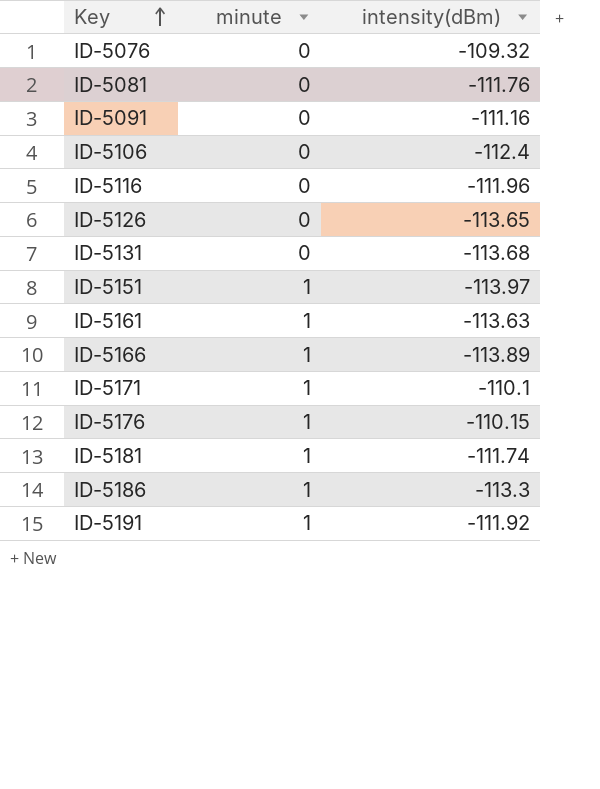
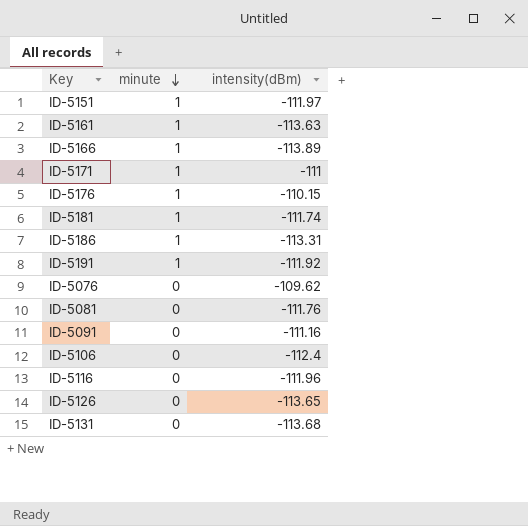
row order: Key ascending -> minute descending
ID-5151 | intensity(dBm): -113.97 -> -111.97
ID-5171 | intensity(dBm): -110.1 -> -111
ID-5186 | intensity(dBm): -113.3 -> -113.31
ID-5076 | intensity(dBm): -109.32 -> -109.62

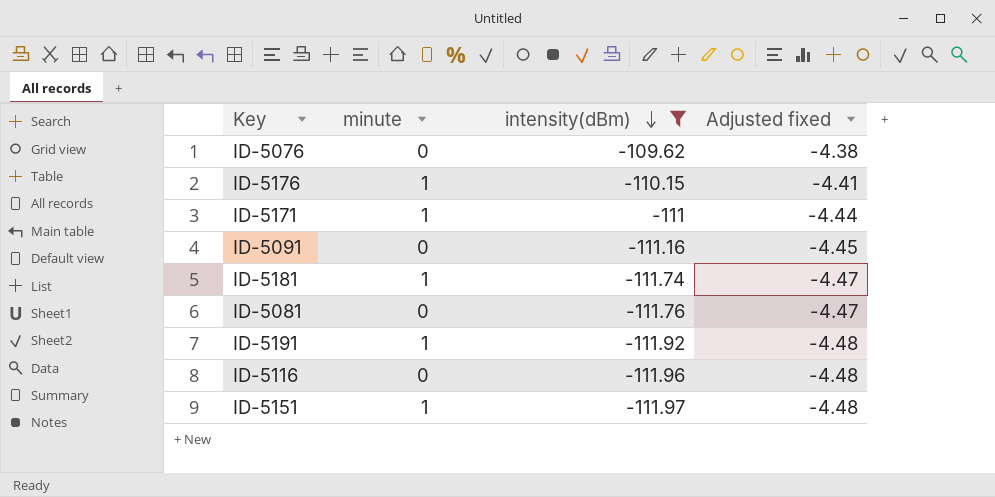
filter: none -> intensity(dBm) >= -111.97
row order: minute descending -> intensity(dBm) descending
column Adjusted fixed | formula: none -> [intensity(dBm)] * 0.04

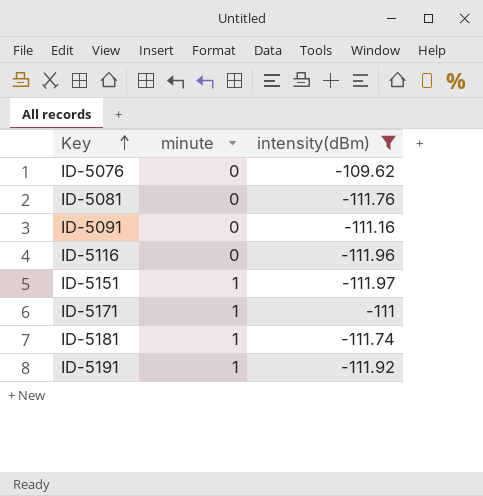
row order: intensity(dBm) descending -> Key ascending
column Adjusted fixed | formula: [intensity(dBm)] * 0.04 -> none
row ID-5176: 1 | -110.15 | -4.41 -> none

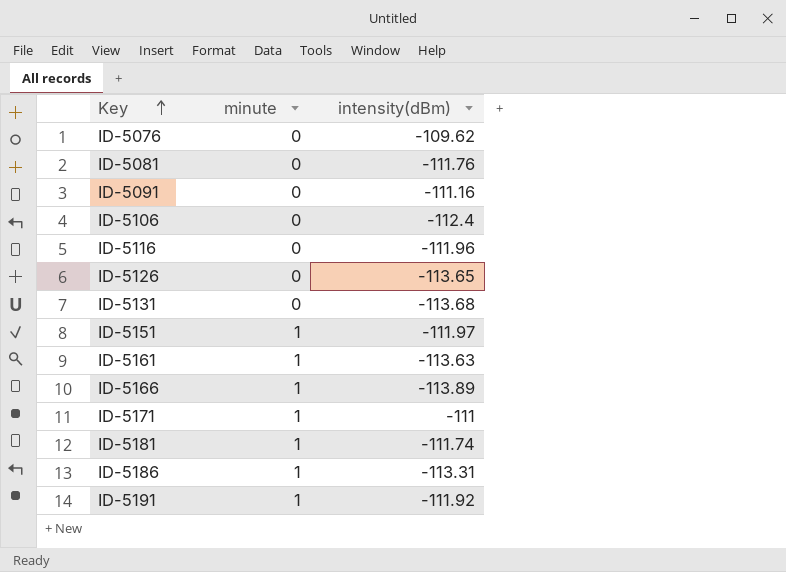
filter: intensity(dBm) >= -111.97 -> none

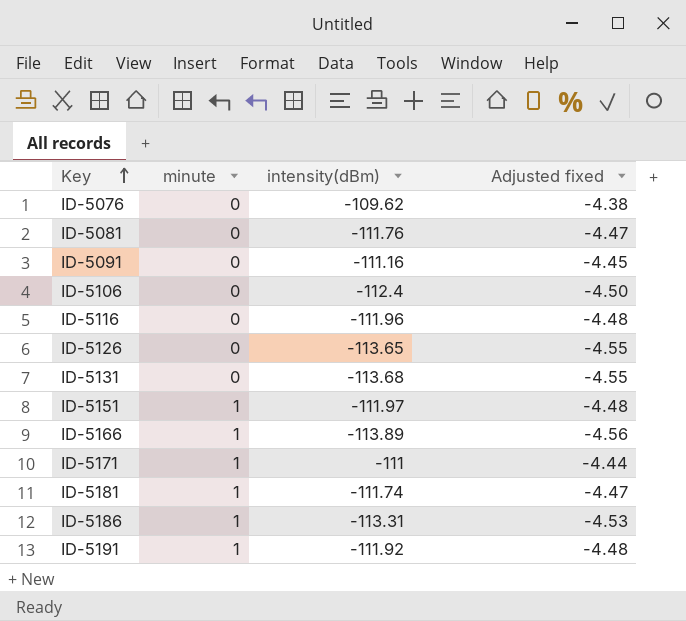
column Adjusted fixed | formula: none -> [intensity(dBm)] * 0.04
row ID-5161: 1 | -113.63 -> none

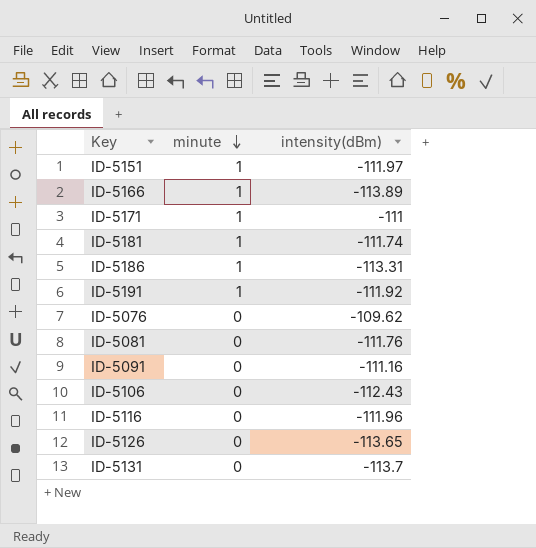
row order: Key ascending -> minute descending
column Adjusted fixed | formula: [intensity(dBm)] * 0.04 -> none
ID-5106 | intensity(dBm): -112.4 -> -112.43
ID-5131 | intensity(dBm): -113.68 -> -113.7

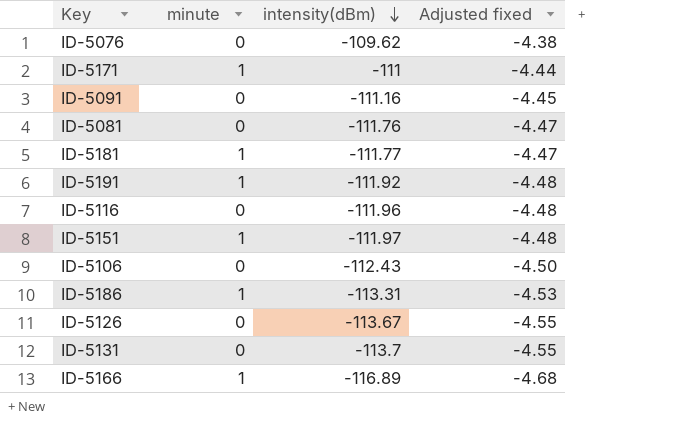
row order: minute descending -> intensity(dBm) descending
column Adjusted fixed | formula: none -> [intensity(dBm)] * 0.04
ID-5181 | intensity(dBm): -111.74 -> -111.77
ID-5126 | intensity(dBm): -113.65 -> -113.67
ID-5166 | intensity(dBm): -113.89 -> -116.89

